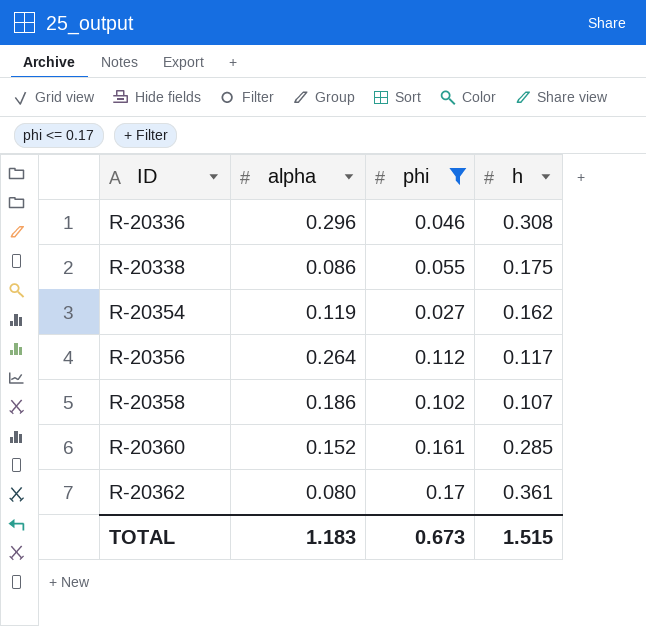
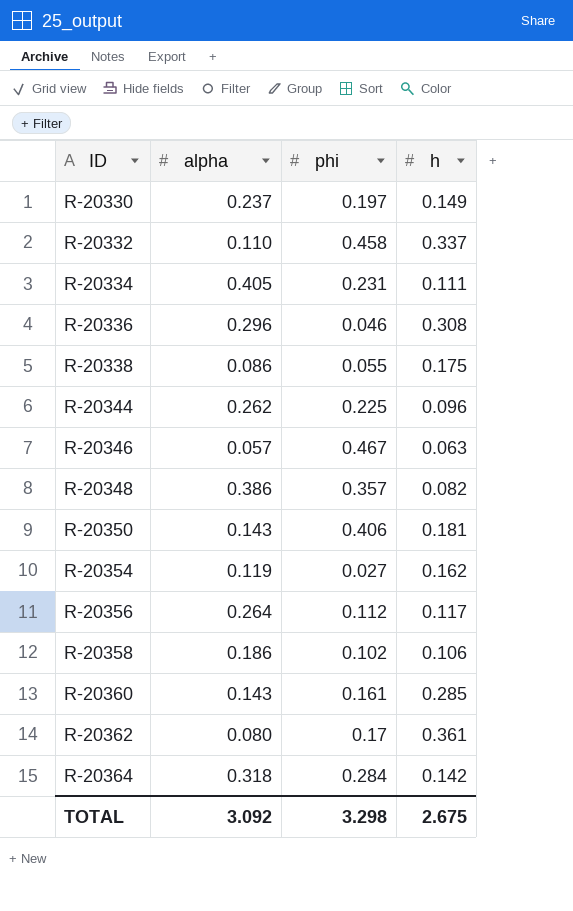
filter: phi <= 0.17 -> none
R-20358 | h: 0.107 -> 0.106
R-20360 | alpha: 0.152 -> 0.143
TOTAL | alpha: 1.183 -> 3.092
TOTAL | phi: 0.673 -> 3.298
TOTAL | h: 1.515 -> 2.675

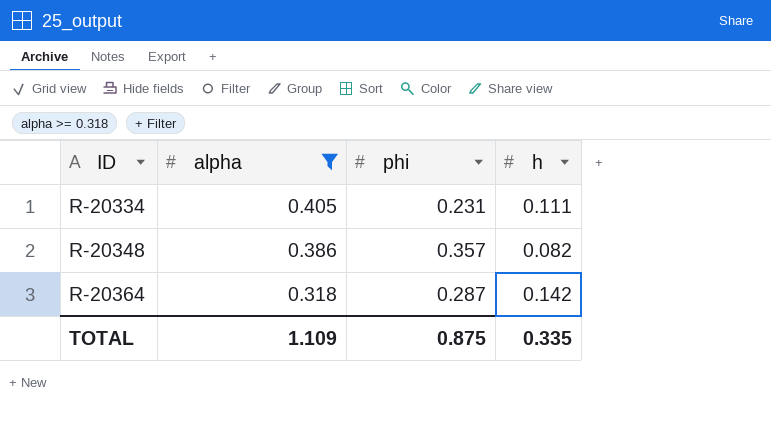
filter: none -> alpha >= 0.318
R-20364 | phi: 0.284 -> 0.287
TOTAL | alpha: 3.092 -> 1.109
TOTAL | phi: 3.298 -> 0.875
TOTAL | h: 2.675 -> 0.335

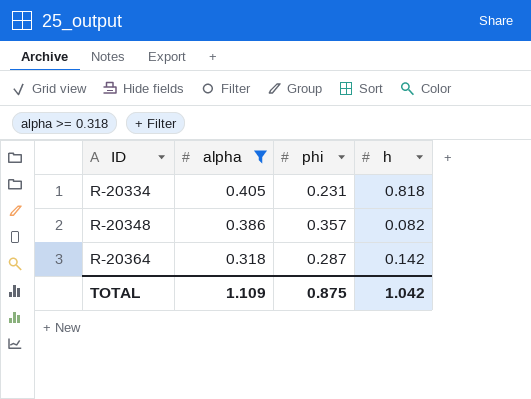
R-20334 | h: 0.111 -> 0.818
TOTAL | h: 0.335 -> 1.042

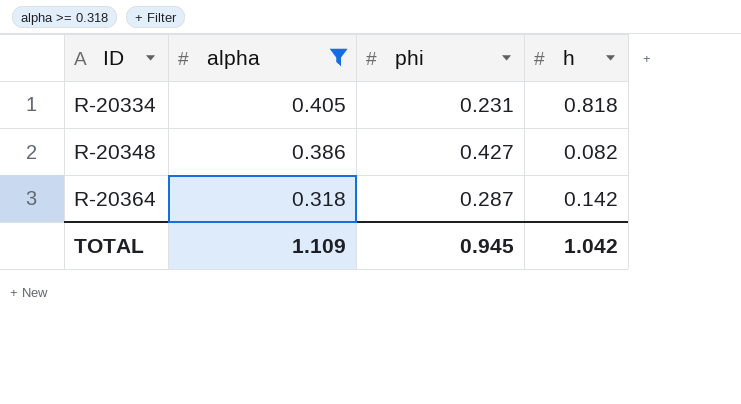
R-20348 | phi: 0.357 -> 0.427
TOTAL | phi: 0.875 -> 0.945

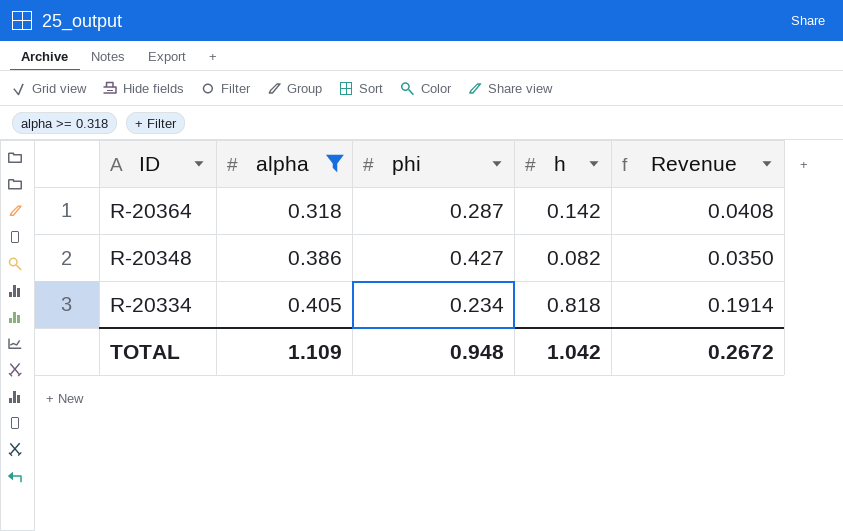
row order: ID ascending -> ID descending
column Revenue | formula: none -> [phi] * [h]
R-20334 | phi: 0.231 -> 0.234
TOTAL | phi: 0.945 -> 0.948

